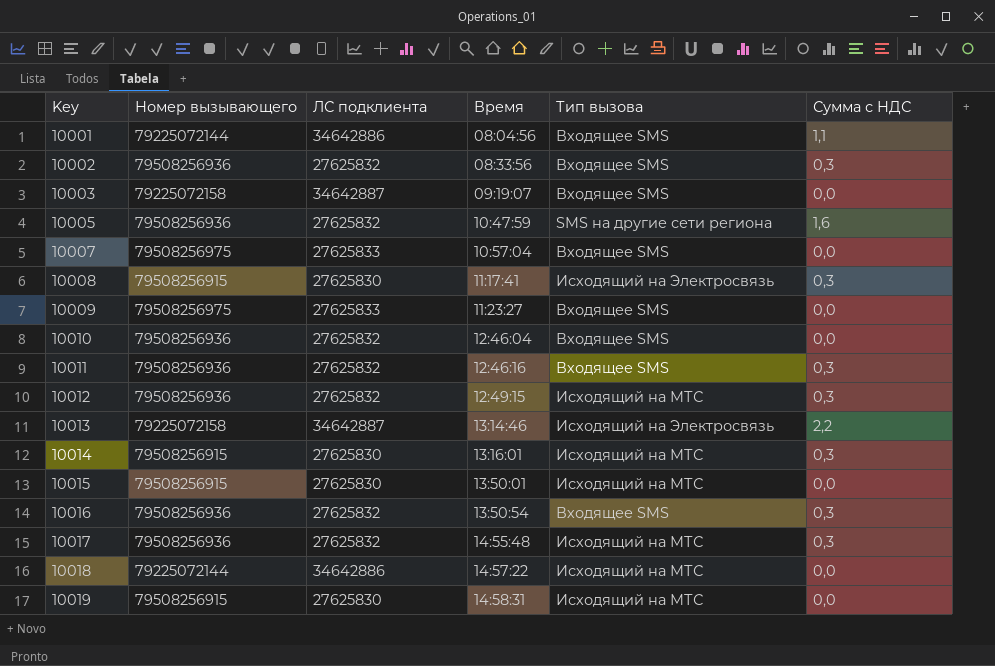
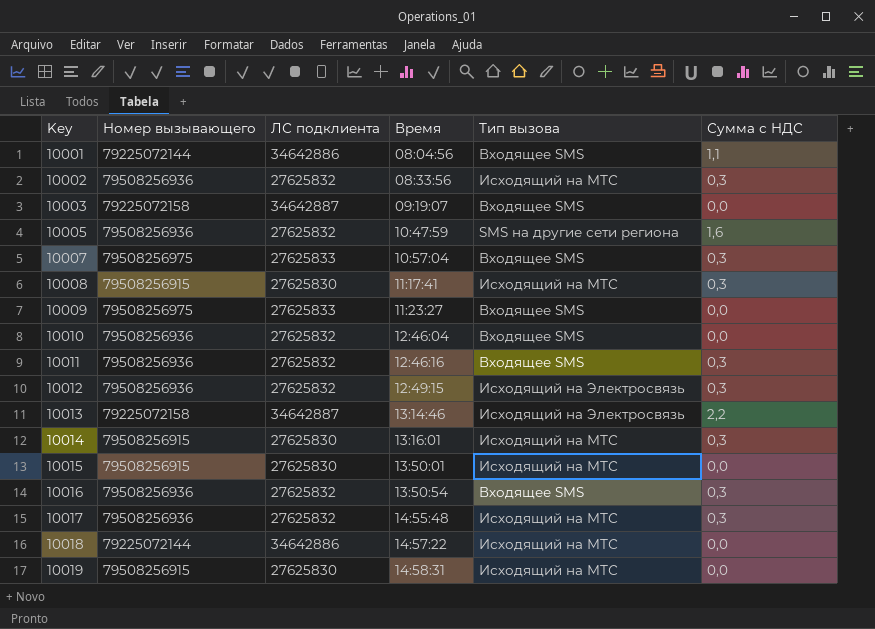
10002 | Тип вызова: Входящее SMS -> Исходящий на МТС
10007 | Сумма с НДС: 0,0 -> 0,3
10008 | Тип вызова: Исходящий на Электросвязь -> Исходящий на МТС
10012 | Тип вызова: Исходящий на МТС -> Исходящий на Электросвязь

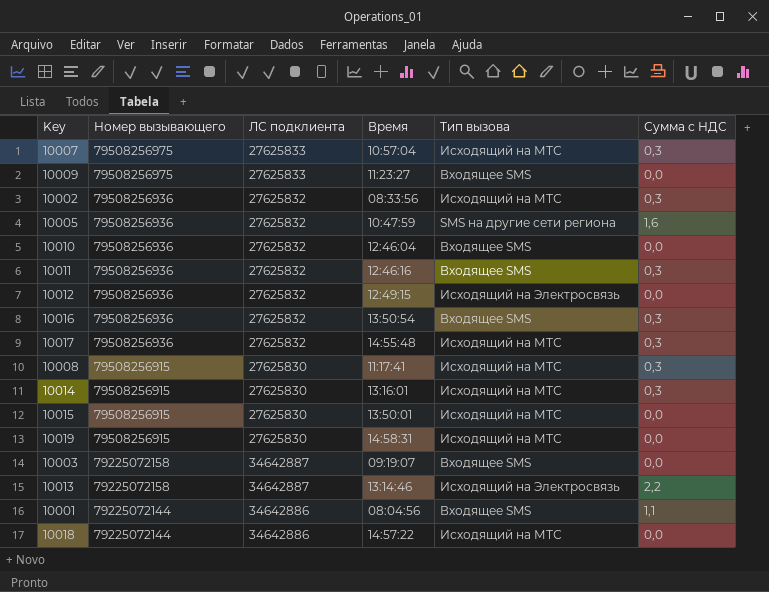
row order: Key ascending -> Номер вызывающего descending
10007 | Тип вызова: Входящее SMS -> Исходящий на МТС
10012 | Сумма с НДС: 0,3 -> 0,0

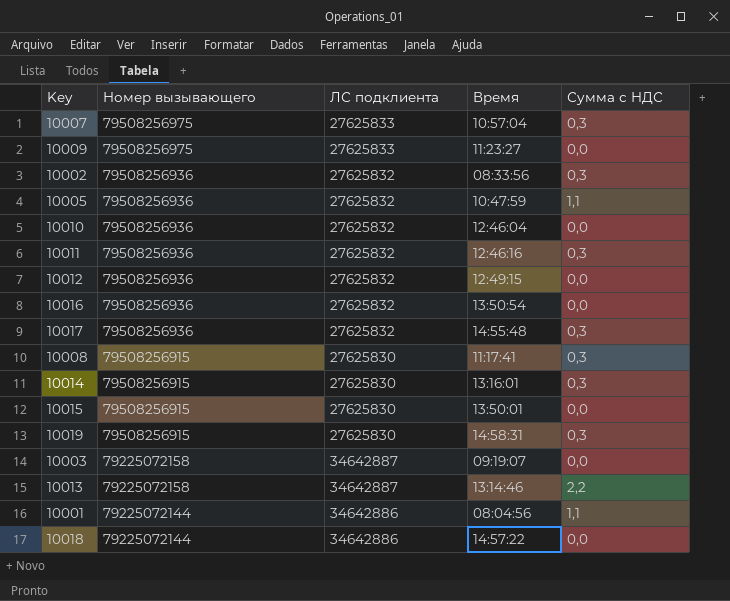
column Тип вызова | position: 5 -> none
10005 | Сумма с НДС: 1,6 -> 1,1
10016 | Сумма с НДС: 0,3 -> 0,0
10019 | Сумма с НДС: 0,0 -> 0,3

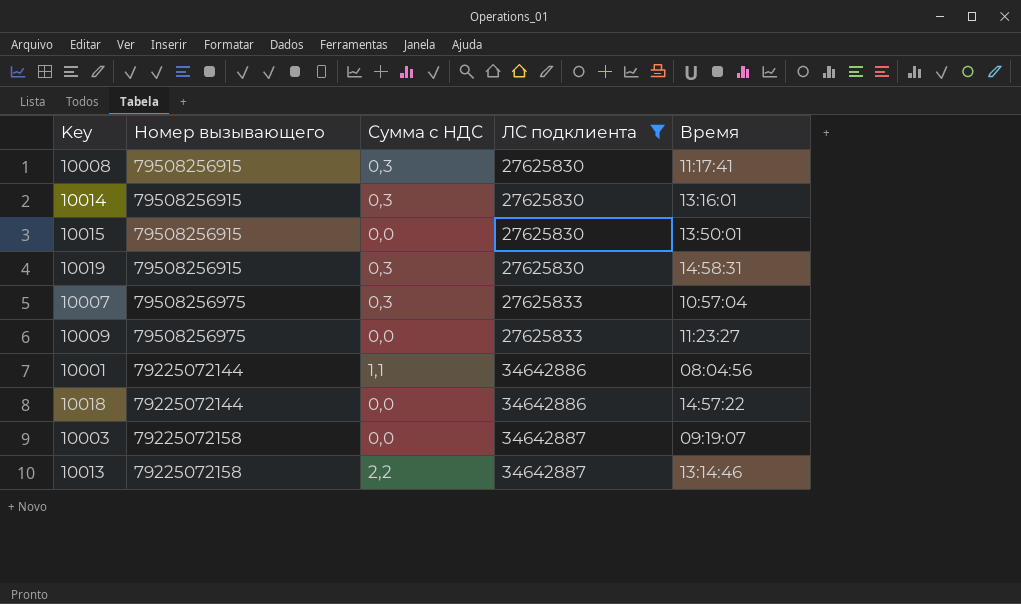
filter: none -> ЛС подклиента != 27625832
row order: Номер вызывающего descending -> ЛС подклиента ascending
column Сумма с НДС | position: 5 -> 3

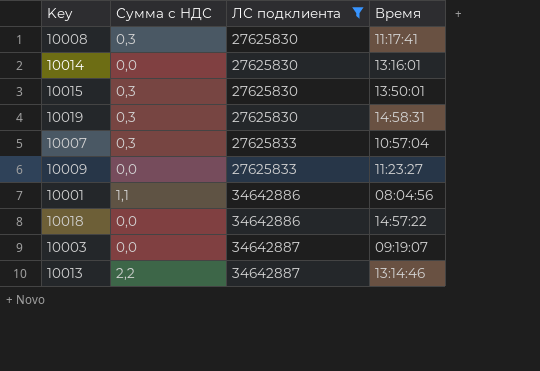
column Номер вызывающего | position: 2 -> none
10014 | Сумма с НДС: 0,3 -> 0,0
10015 | Сумма с НДС: 0,0 -> 0,3

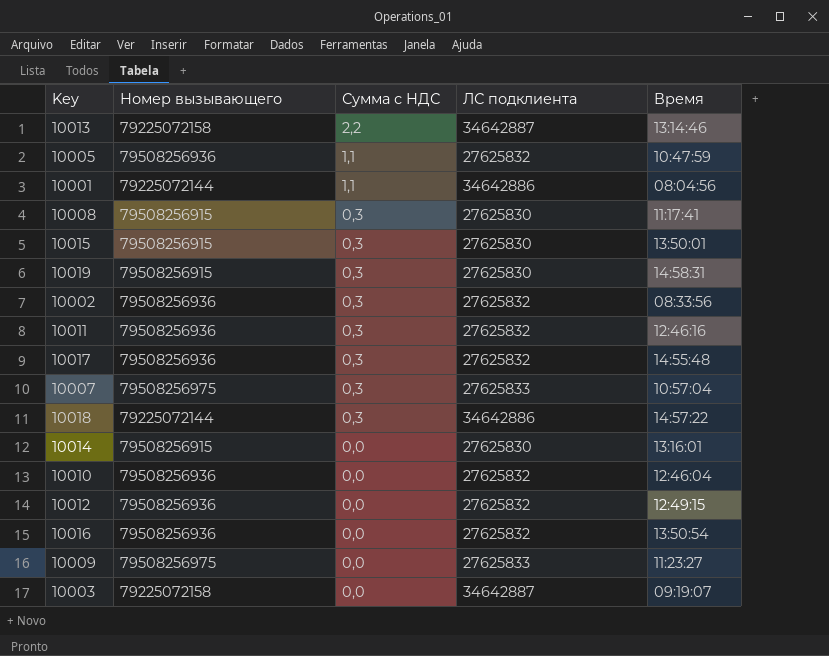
filter: ЛС подклиента != 27625832 -> none
row order: ЛС подклиента ascending -> Сумма с НДС descending
column Номер вызывающего | position: none -> 2
10018 | Сумма с НДС: 0,0 -> 0,3

